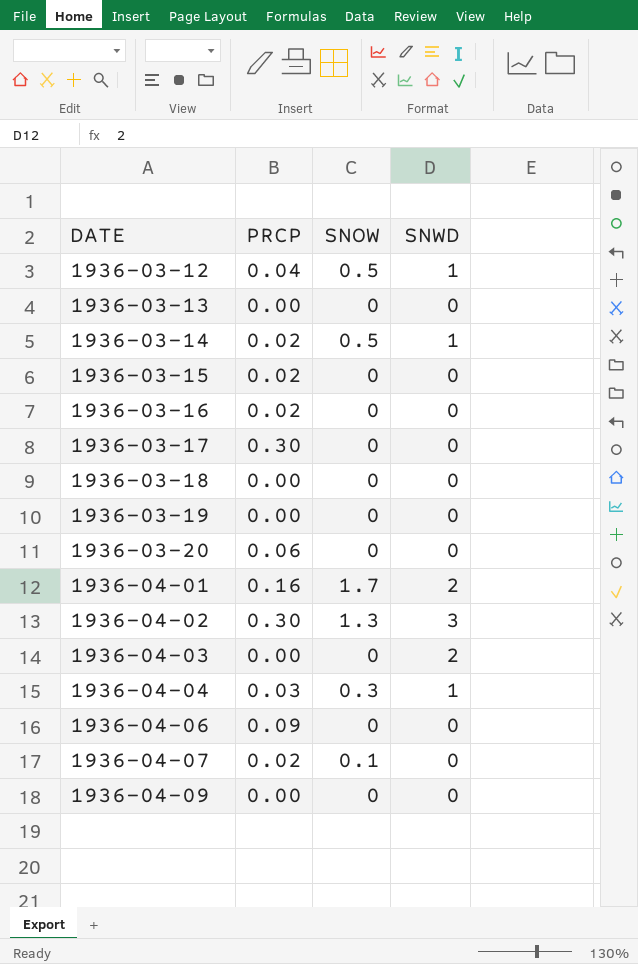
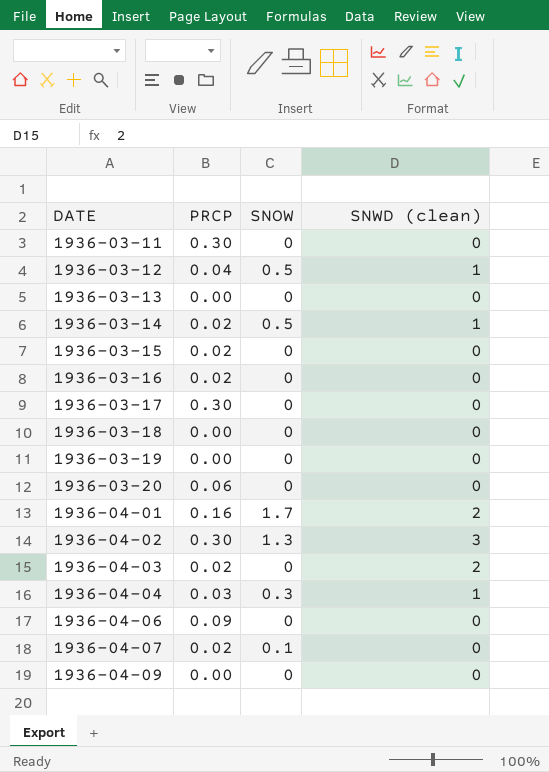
column name: SNWD -> SNWD (clean)
row 1936-03-11: none -> 0.30 | 0 | 0
1936-04-03 | PRCP: 0.00 -> 0.02

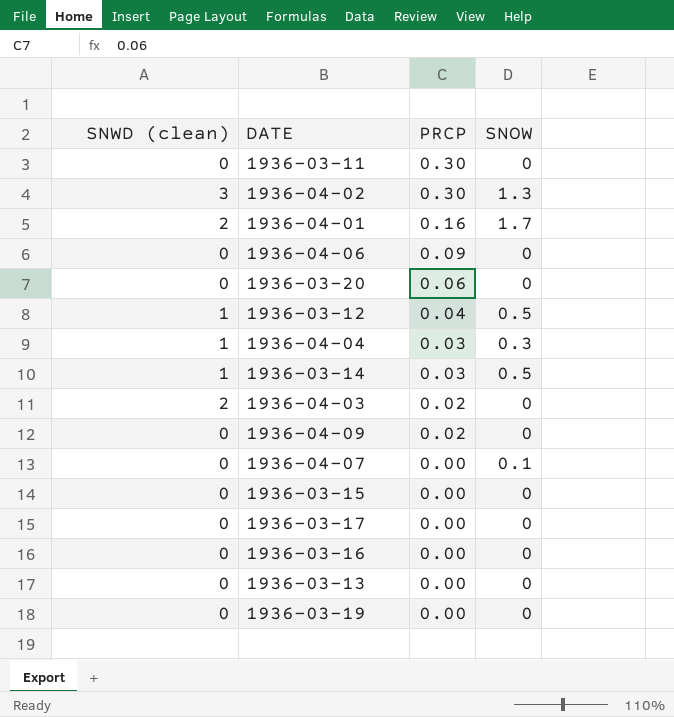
row order: DATE ascending -> PRCP descending
column SNWD (clean) | position: 4 -> 1
row 1936-03-18: 0.00 | 0 | 0 -> none
1936-03-14 | PRCP: 0.02 -> 0.03
1936-04-09 | PRCP: 0.00 -> 0.02
1936-04-07 | PRCP: 0.02 -> 0.00
1936-03-15 | PRCP: 0.02 -> 0.00
1936-03-17 | PRCP: 0.30 -> 0.00
1936-03-16 | PRCP: 0.02 -> 0.00

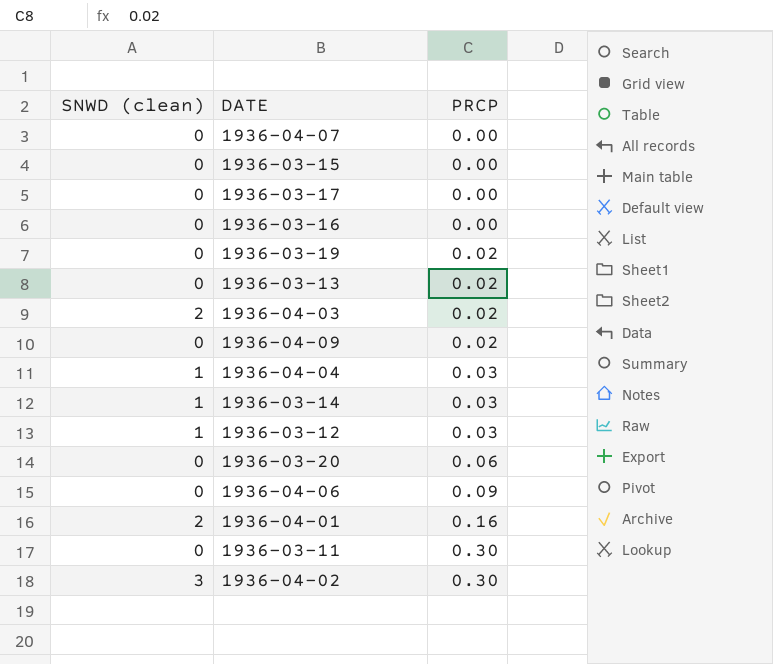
row order: PRCP descending -> PRCP ascending
column SNOW | position: 4 -> none
1936-03-19 | PRCP: 0.00 -> 0.02
1936-03-13 | PRCP: 0.00 -> 0.02
1936-03-12 | PRCP: 0.04 -> 0.03

